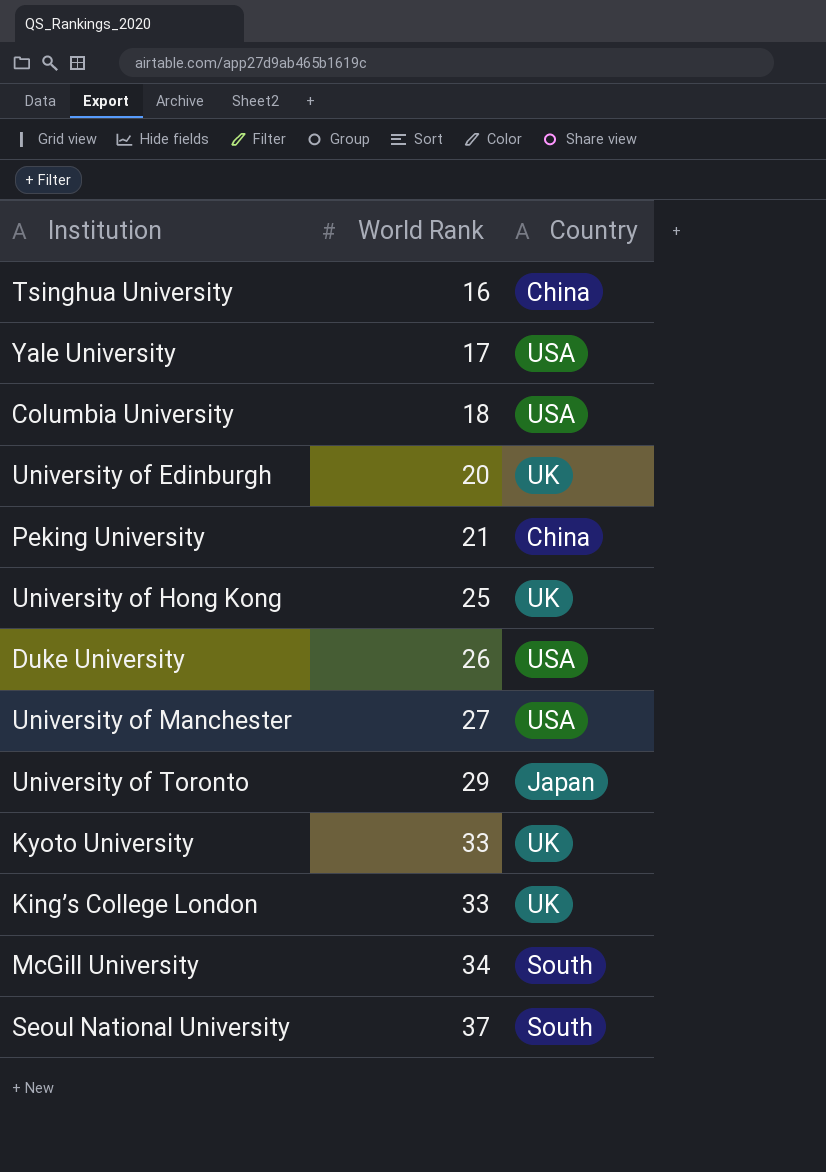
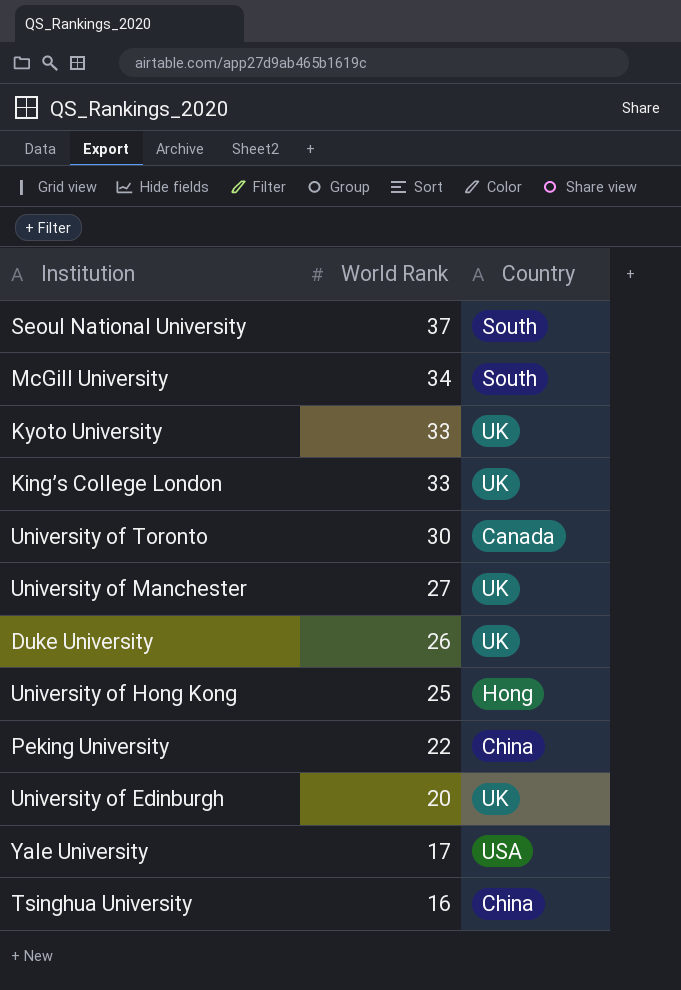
row order: World Rank ascending -> World Rank descending
row Columbia University: 18 | USA -> none
University of Toronto | World Rank: 29 -> 30
University of Toronto | Country: Japan -> Canada
University of Manchester | Country: USA -> UK
Duke University | Country: USA -> UK
University of Hong Kong | Country: UK -> Hong
Peking University | World Rank: 21 -> 22

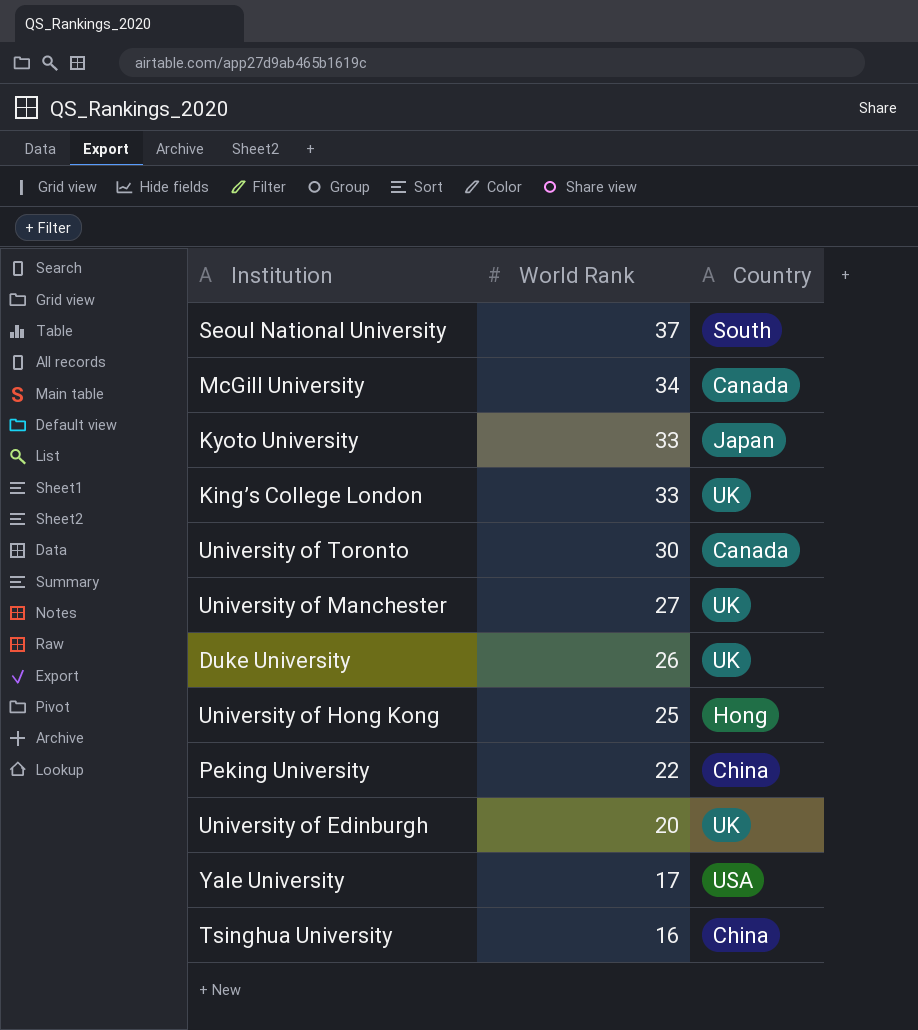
McGill University | Country: South -> Canada
Kyoto University | Country: UK -> Japan

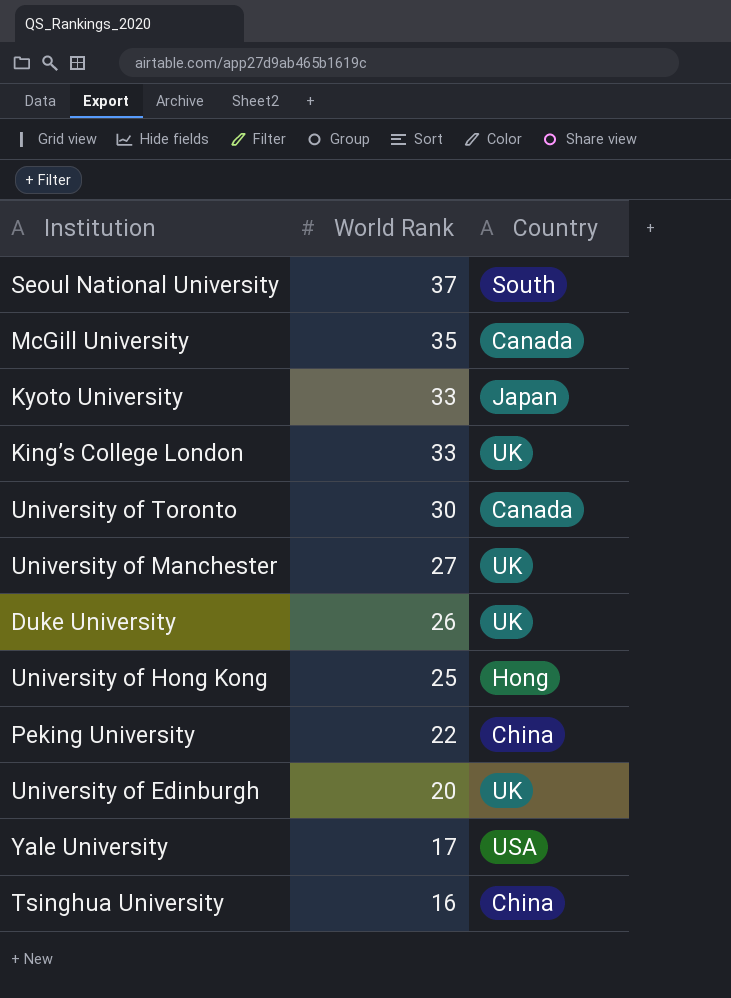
McGill University | World Rank: 34 -> 35

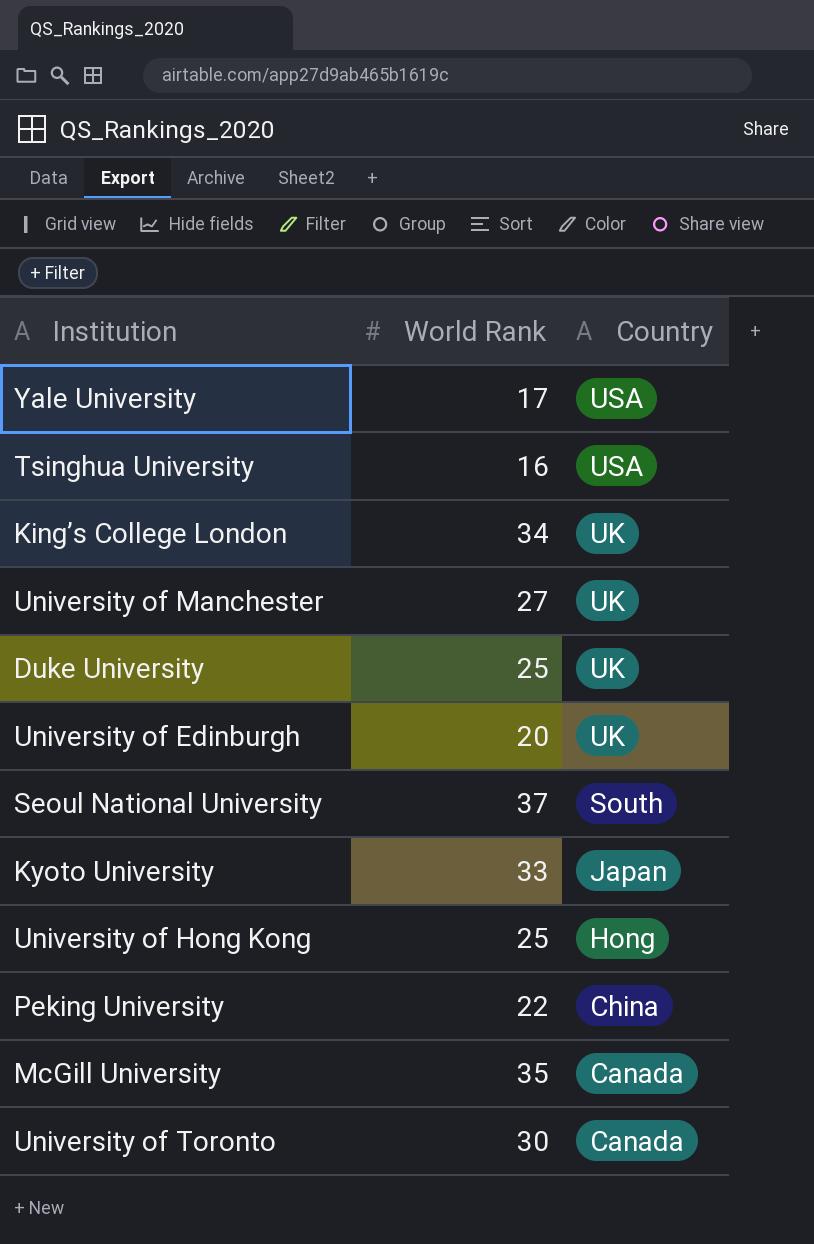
row order: World Rank descending -> Country descending
Tsinghua University | Country: China -> USA
King’s College London | World Rank: 33 -> 34
Duke University | World Rank: 26 -> 25

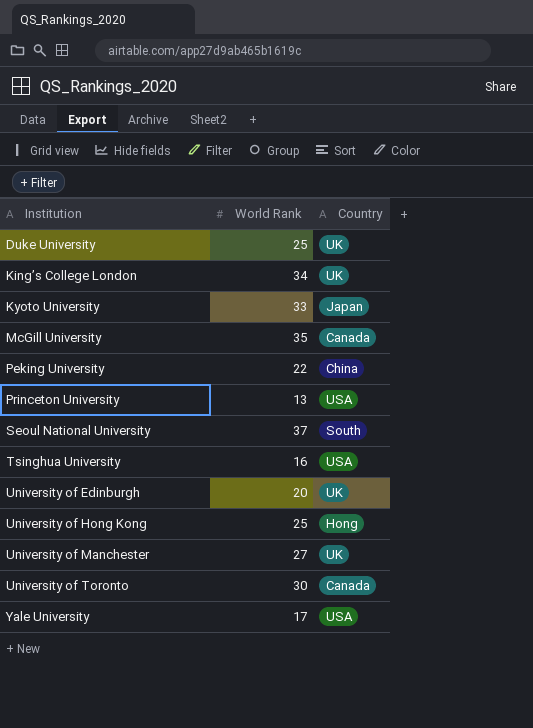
row order: Country descending -> Institution ascending
row Princeton University: none -> 13 | USA

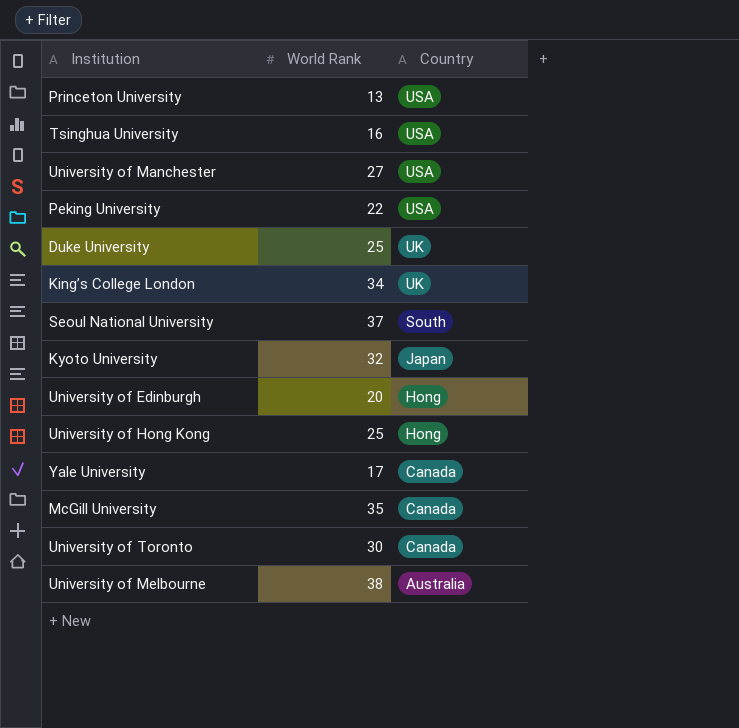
row order: Institution ascending -> Country descending
University of Manchester | Country: UK -> USA
Peking University | Country: China -> USA
Kyoto University | World Rank: 33 -> 32
University of Edinburgh | Country: UK -> Hong
Yale University | Country: USA -> Canada
row University of Melbourne: none -> 38 | Australia

